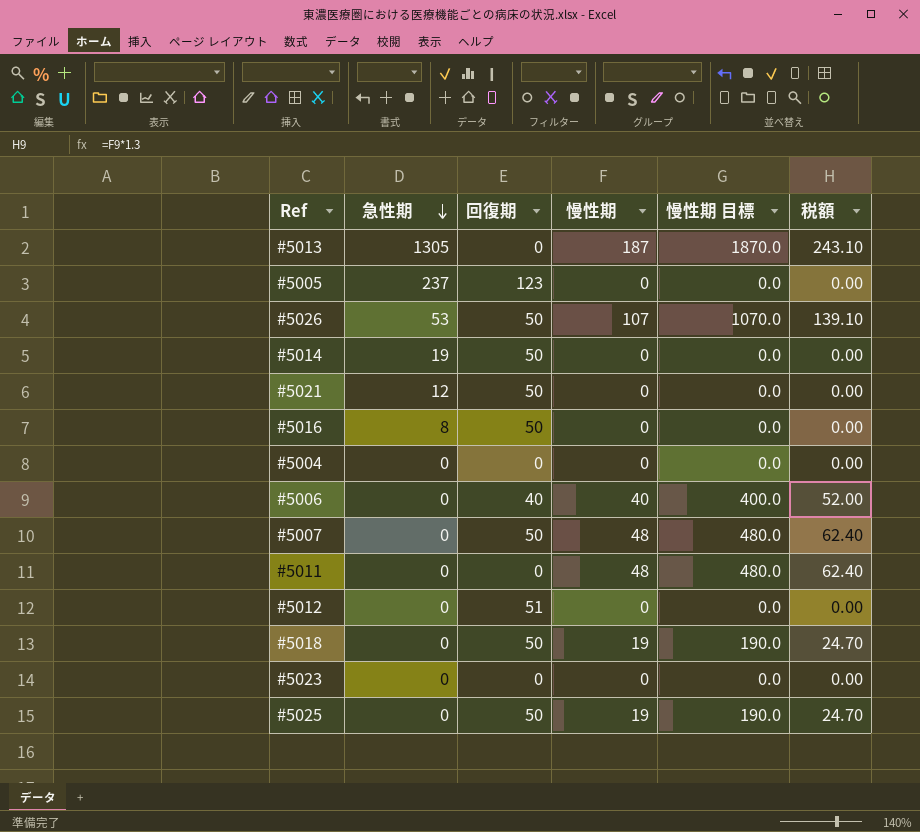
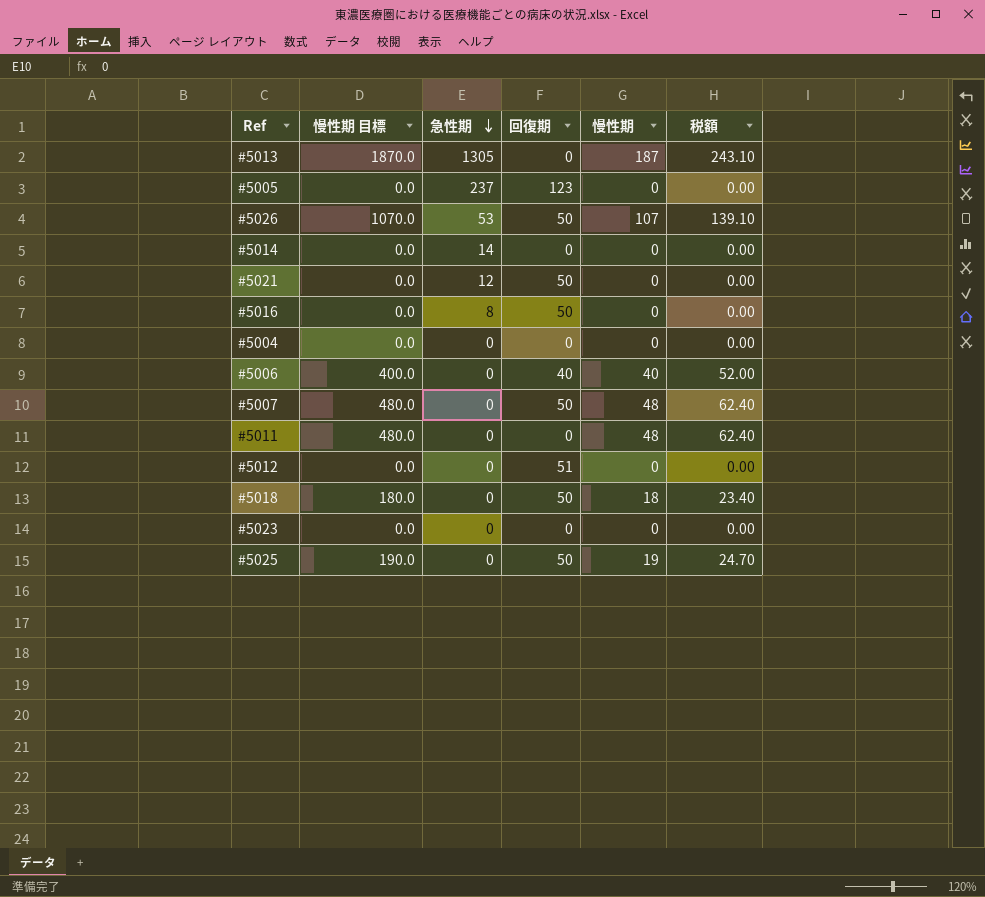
column 慢性期 目標 | position: 5 -> 2
#5014 | 急性期: 19 -> 14
#5014 | 回復期: 50 -> 0
#5018 | 慢性期 目標: 190.0 -> 180.0
#5018 | 慢性期: 19 -> 18
#5018 | 税額: 24.70 -> 23.40

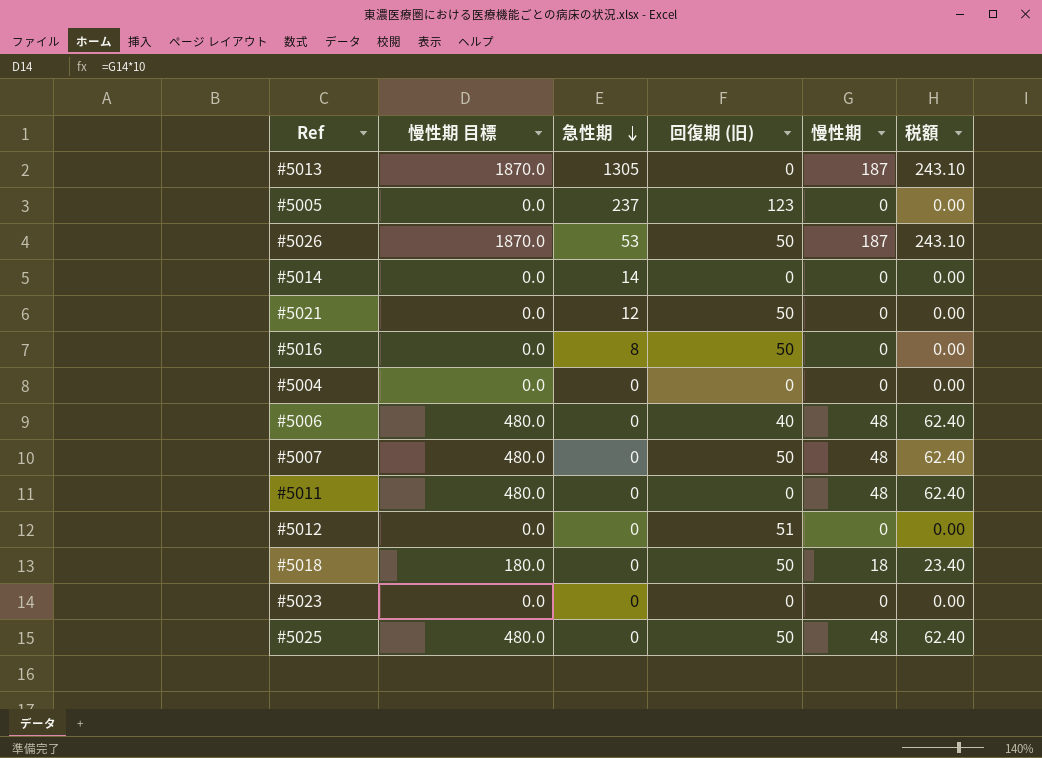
column name: 回復期 -> 回復期 (旧)
#5026 | 慢性期 目標: 1070.0 -> 1870.0
#5026 | 慢性期: 107 -> 187
#5026 | 税額: 139.10 -> 243.10
#5006 | 慢性期 目標: 400.0 -> 480.0
#5006 | 慢性期: 40 -> 48
#5006 | 税額: 52.00 -> 62.40
#5025 | 慢性期 目標: 190.0 -> 480.0
#5025 | 慢性期: 19 -> 48
#5025 | 税額: 24.70 -> 62.40

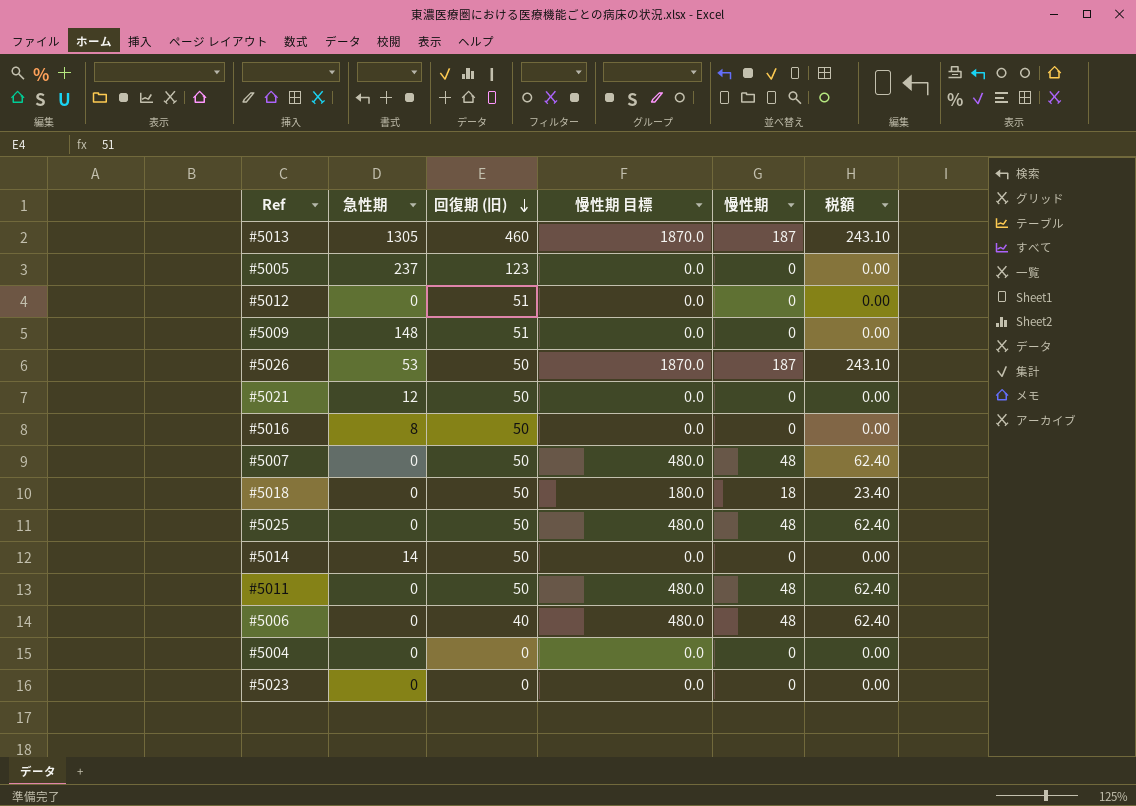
row order: 急性期 descending -> 回復期 (旧) descending
column 慢性期 目標 | position: 2 -> 4
#5013 | 回復期 (旧): 0 -> 460
row #5009: none -> 148 | 51 | 0.0 | 0 | 0.00
#5014 | 回復期 (旧): 0 -> 50
#5011 | 回復期 (旧): 0 -> 50

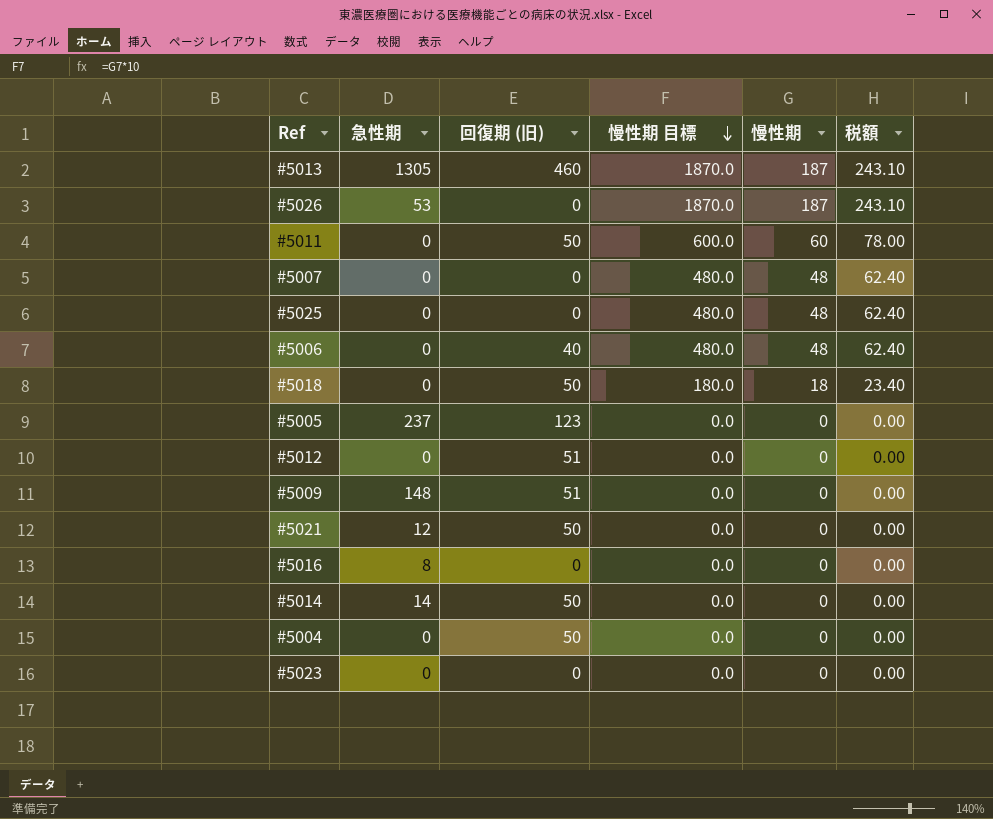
row order: 回復期 (旧) descending -> 慢性期 目標 descending
#5026 | 回復期 (旧): 50 -> 0
#5011 | 慢性期 目標: 480.0 -> 600.0
#5011 | 慢性期: 48 -> 60
#5011 | 税額: 62.40 -> 78.00
#5007 | 回復期 (旧): 50 -> 0
#5025 | 回復期 (旧): 50 -> 0
#5016 | 回復期 (旧): 50 -> 0
#5004 | 回復期 (旧): 0 -> 50

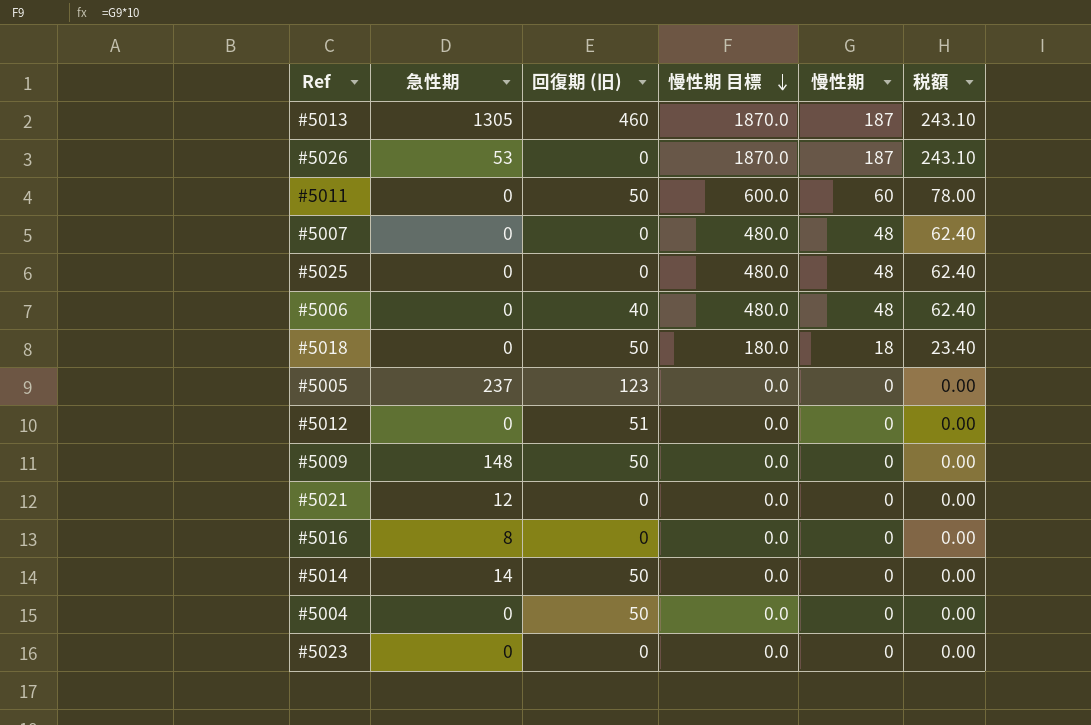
#5009 | 回復期 (旧): 51 -> 50
#5021 | 回復期 (旧): 50 -> 0

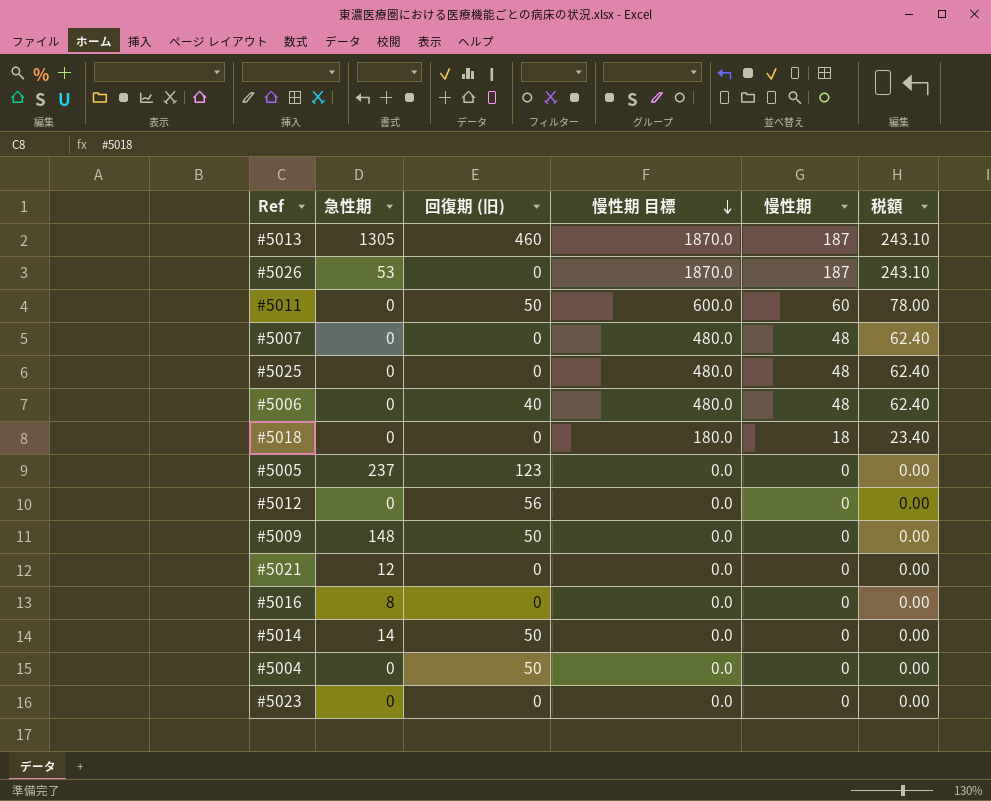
#5018 | 回復期 (旧): 50 -> 0
#5012 | 回復期 (旧): 51 -> 56

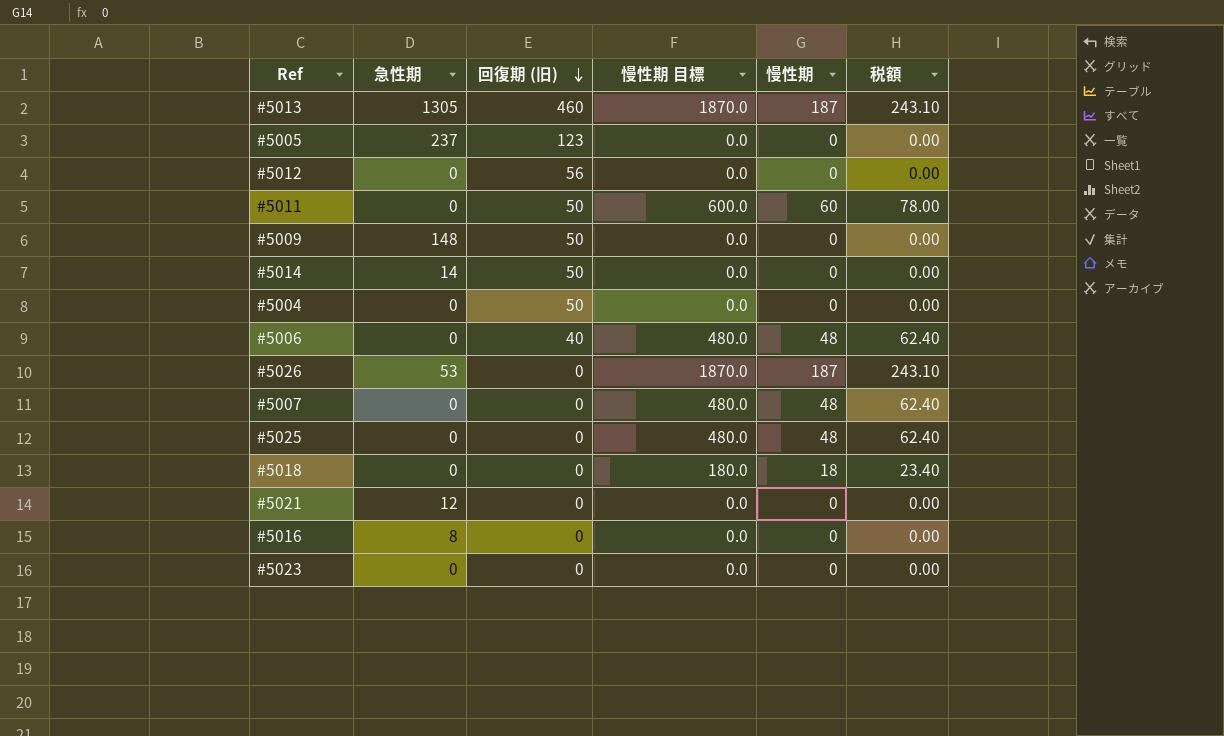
row order: 慢性期 目標 descending -> 回復期 (旧) descending

